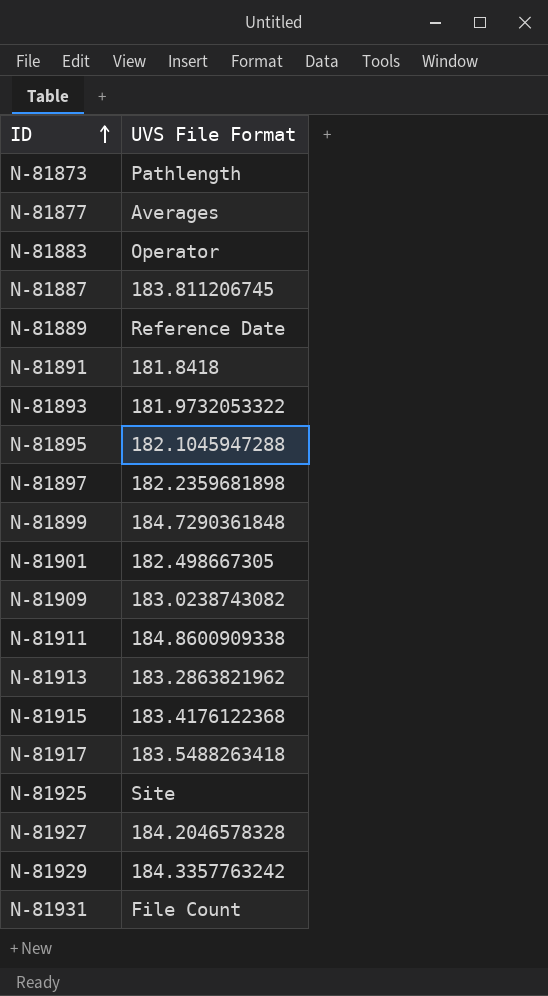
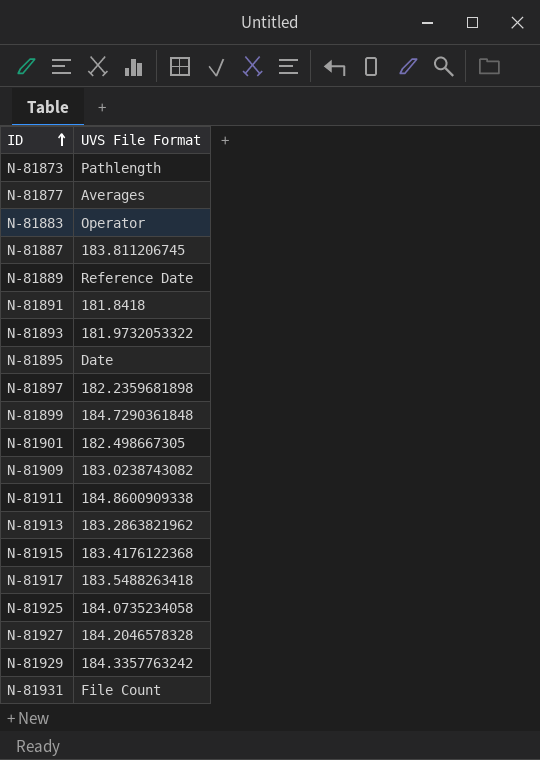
N-81895 | UVS File Format: 182.1045947288 -> Date
N-81925 | UVS File Format: Site -> 184.0735234058

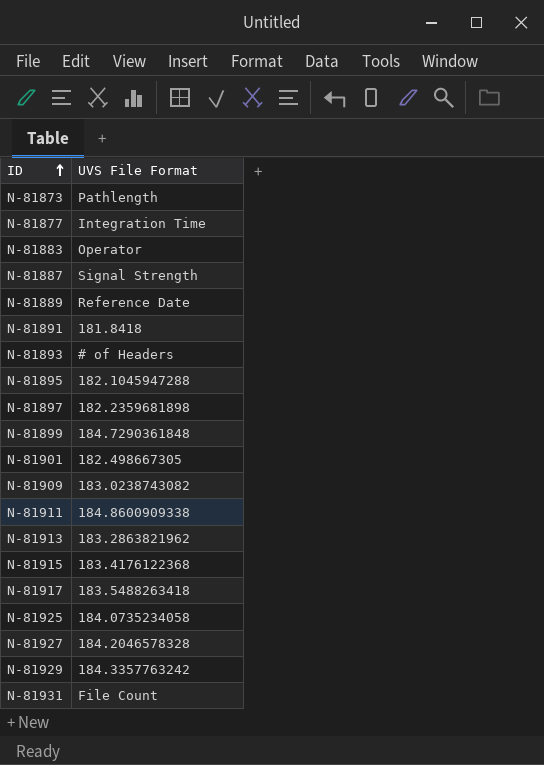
N-81877 | UVS File Format: Averages -> Integration Time
N-81887 | UVS File Format: 183.811206745 -> Signal Strength
N-81893 | UVS File Format: 181.9732053322 -> # of Headers
N-81895 | UVS File Format: Date -> 182.1045947288

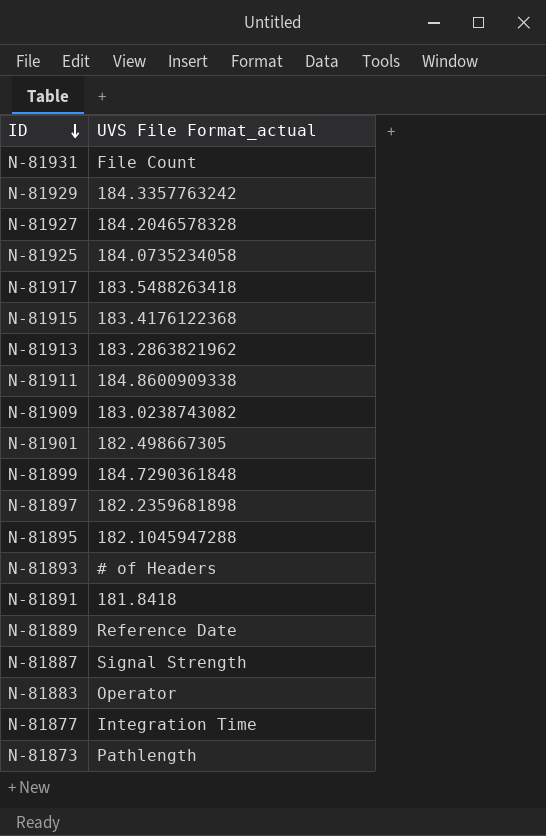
row order: ID ascending -> ID descending
column name: UVS File Format -> UVS File Format_actual

